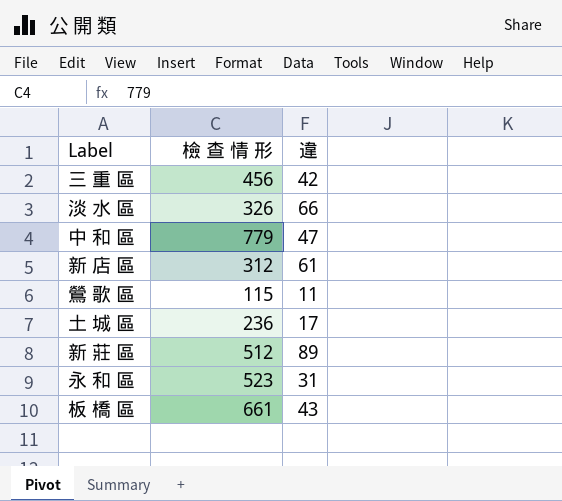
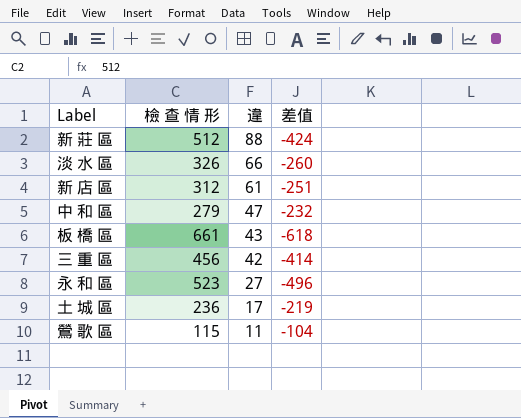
row order: none -> 違 descending
column 差值 | formula: none -> [違] - [檢 查 情 形]
新 莊 區 | 違: 89 -> 88
中 和 區 | 檢 查 情 形: 779 -> 279
永 和 區 | 違: 31 -> 27

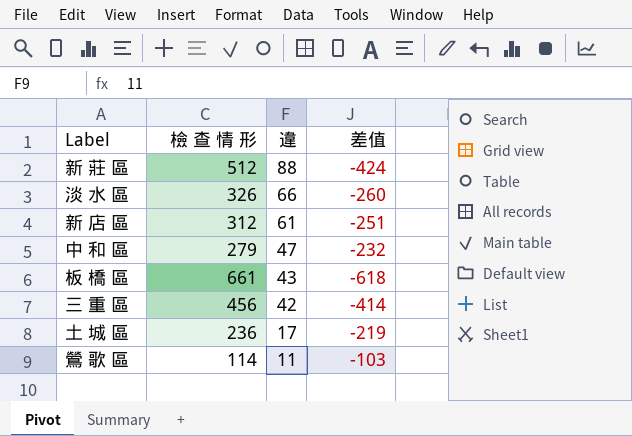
row 永 和 區: 523 | 27 | -496 -> none
鶯 歌 區 | 檢 查 情 形: 115 -> 114
鶯 歌 區 | 差值: -104 -> -103

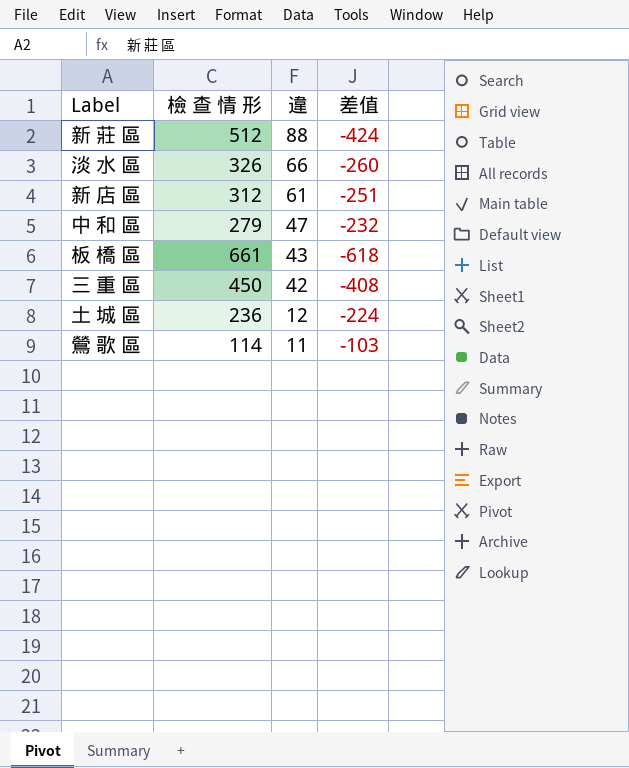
三 重 區 | 檢 查 情 形: 456 -> 450
三 重 區 | 差值: -414 -> -408
土 城 區 | 違: 17 -> 12
土 城 區 | 差值: -219 -> -224

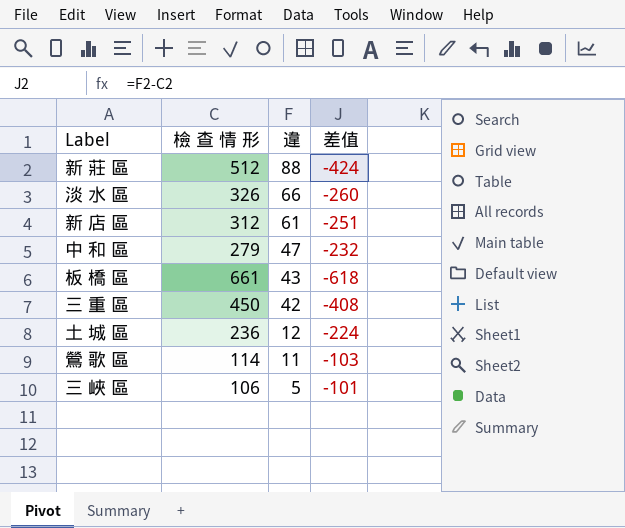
row 三 峽 區: none -> 106 | 5 | -101

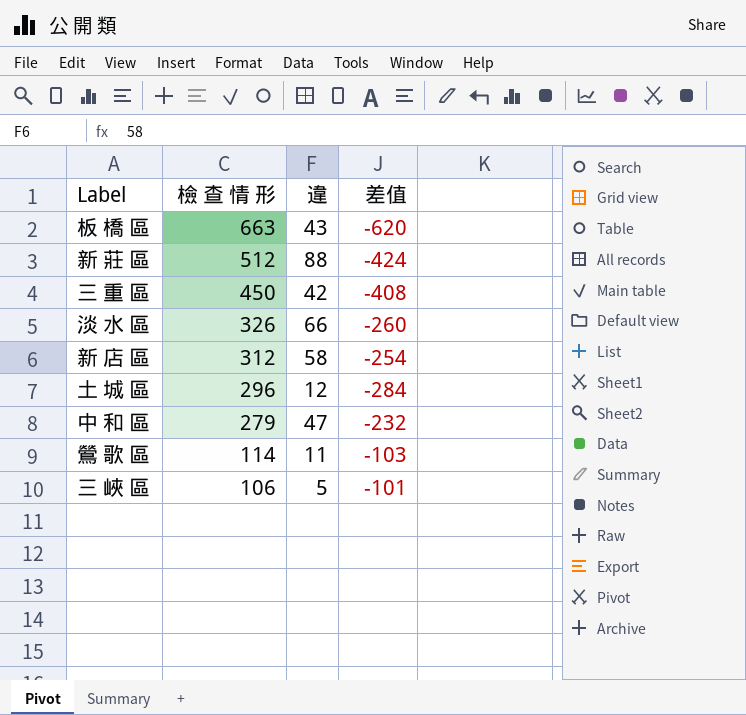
row order: 違 descending -> 檢 查 情 形 descending
板 橋 區 | 檢 查 情 形: 661 -> 663
板 橋 區 | 差值: -618 -> -620
新 店 區 | 違: 61 -> 58
新 店 區 | 差值: -251 -> -254
土 城 區 | 檢 查 情 形: 236 -> 296
土 城 區 | 差值: -224 -> -284

